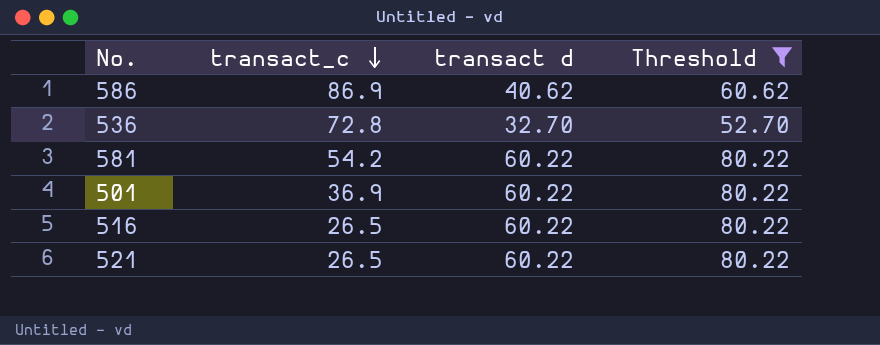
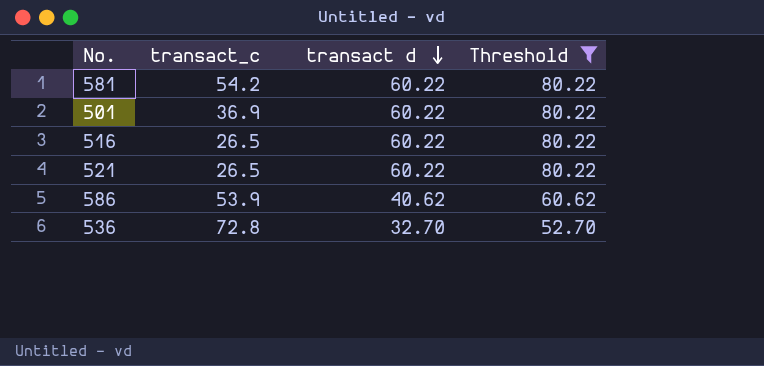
row order: transact_c descending -> transact d descending
586 | transact_c: 86.9 -> 53.9

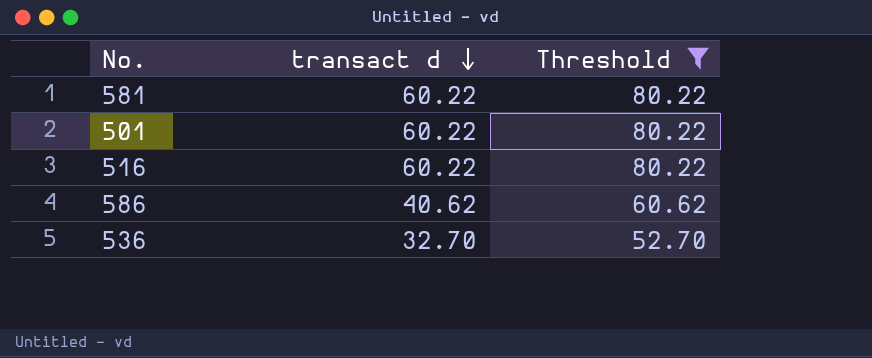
column transact_c | position: 2 -> none
row 521: 26.5 | 60.22 | 80.22 -> none

